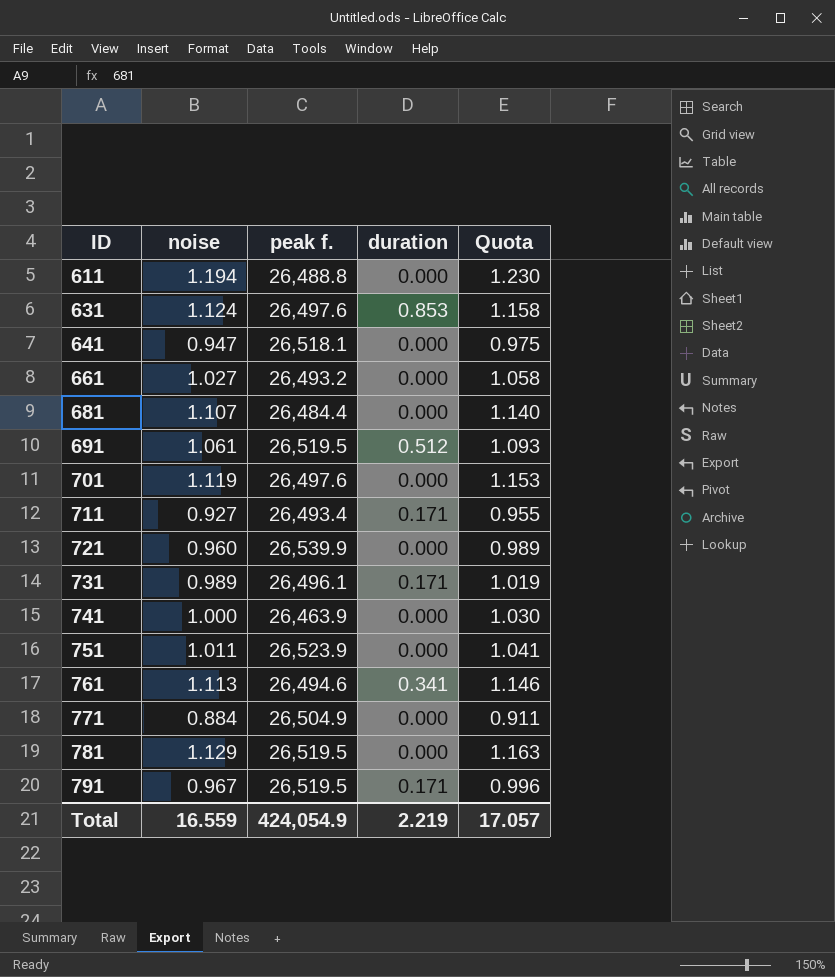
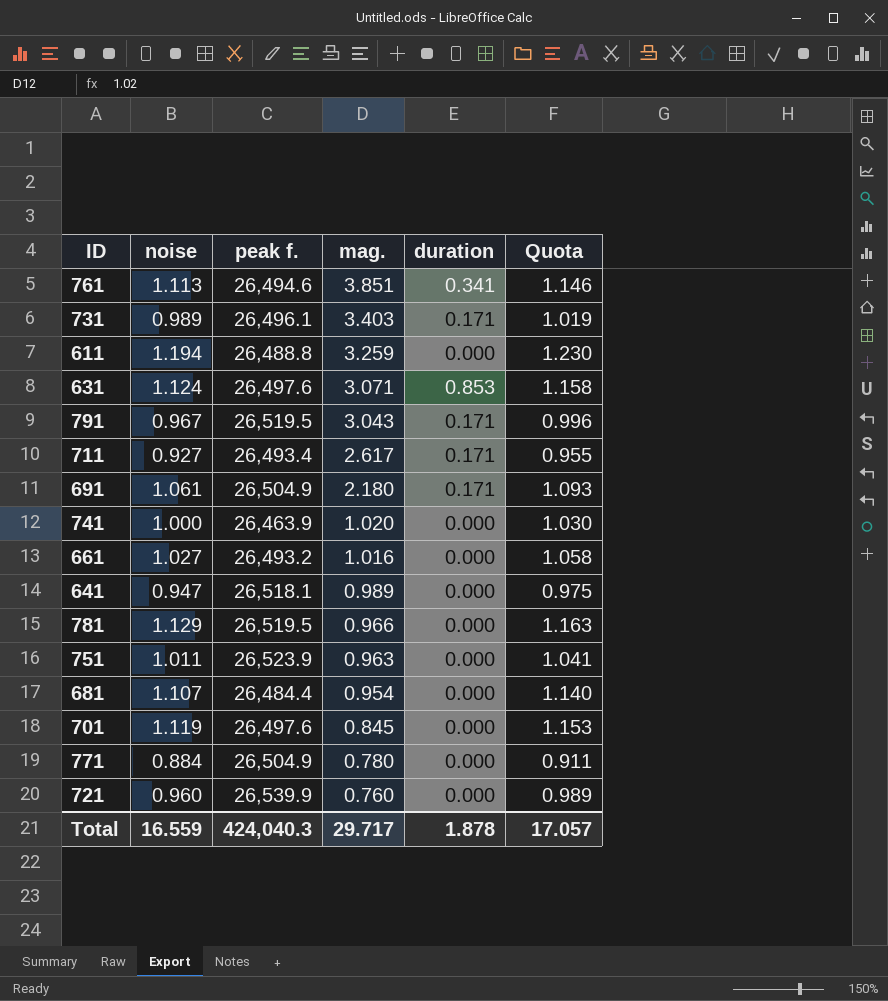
row order: ID ascending -> mag. descending
column mag. | position: none -> 4
691 | peak f.: 26,519.5 -> 26,504.9
691 | duration: 0.512 -> 0.171
Total | peak f.: 424,054.9 -> 424,040.3
Total | duration: 2.219 -> 1.878

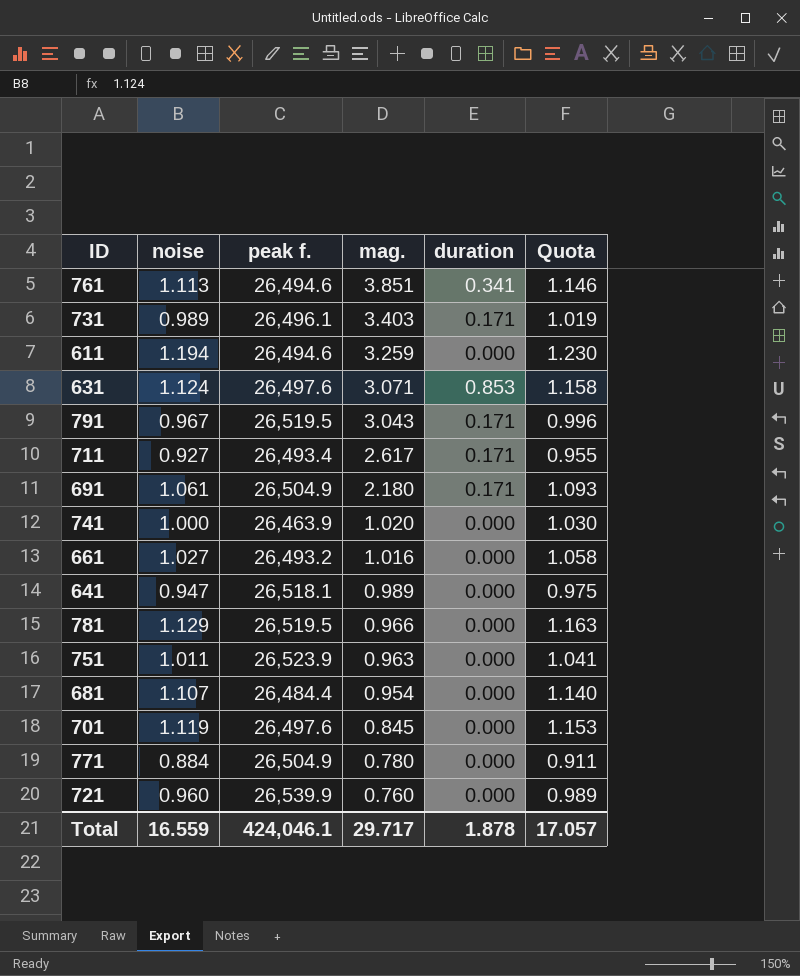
611 | peak f.: 26,488.8 -> 26,494.6
Total | peak f.: 424,040.3 -> 424,046.1

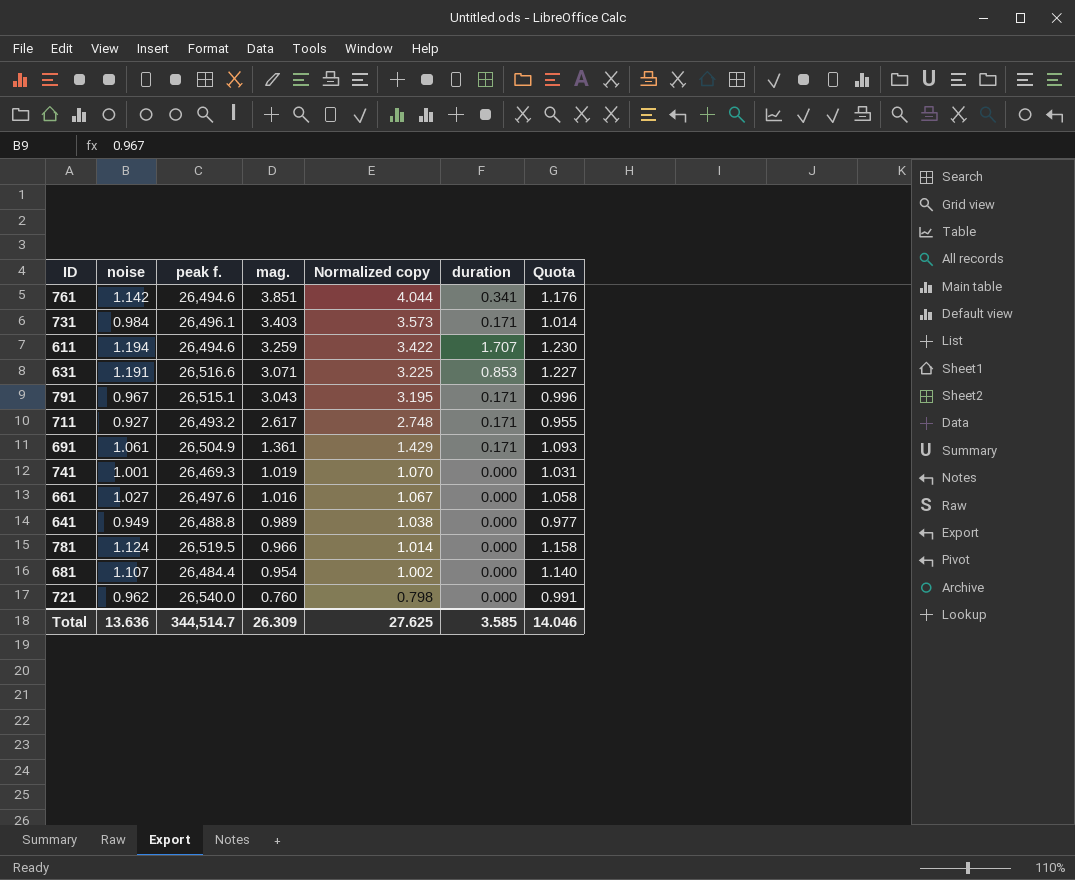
column Normalized copy | formula: none -> [mag.] * 1.05
row 751: 1.011 | 26,523.9 | 0.963 | 0.000 | 1.041 -> none
row 701: 1.119 | 26,497.6 | 0.845 | 0.000 | 1.153 -> none
row 771: 0.884 | 26,504.9 | 0.780 | 0.000 | 0.911 -> none
761 | noise: 1.113 -> 1.142
761 | Quota: 1.146 -> 1.176
731 | noise: 0.989 -> 0.984
731 | Quota: 1.019 -> 1.014
611 | duration: 0.000 -> 1.707
631 | noise: 1.124 -> 1.191
631 | peak f.: 26,497.6 -> 26,516.6
631 | Quota: 1.158 -> 1.227
791 | peak f.: 26,519.5 -> 26,515.1
711 | peak f.: 26,493.4 -> 26,493.2
691 | mag.: 2.180 -> 1.361
741 | noise: 1.000 -> 1.001
741 | peak f.: 26,463.9 -> 26,469.3
741 | mag.: 1.020 -> 1.019
741 | Quota: 1.030 -> 1.031
661 | peak f.: 26,493.2 -> 26,497.6
641 | noise: 0.947 -> 0.949
641 | peak f.: 26,518.1 -> 26,488.8
641 | Quota: 0.975 -> 0.977
781 | noise: 1.129 -> 1.124
781 | Quota: 1.163 -> 1.158
721 | noise: 0.960 -> 0.962
721 | peak f.: 26,539.9 -> 26,540.0
721 | Quota: 0.989 -> 0.991
Total | noise: 16.559 -> 13.636
Total | peak f.: 424,046.1 -> 344,514.7
Total | mag.: 29.717 -> 26.309
Total | duration: 1.878 -> 3.585
Total | Quota: 17.057 -> 14.046

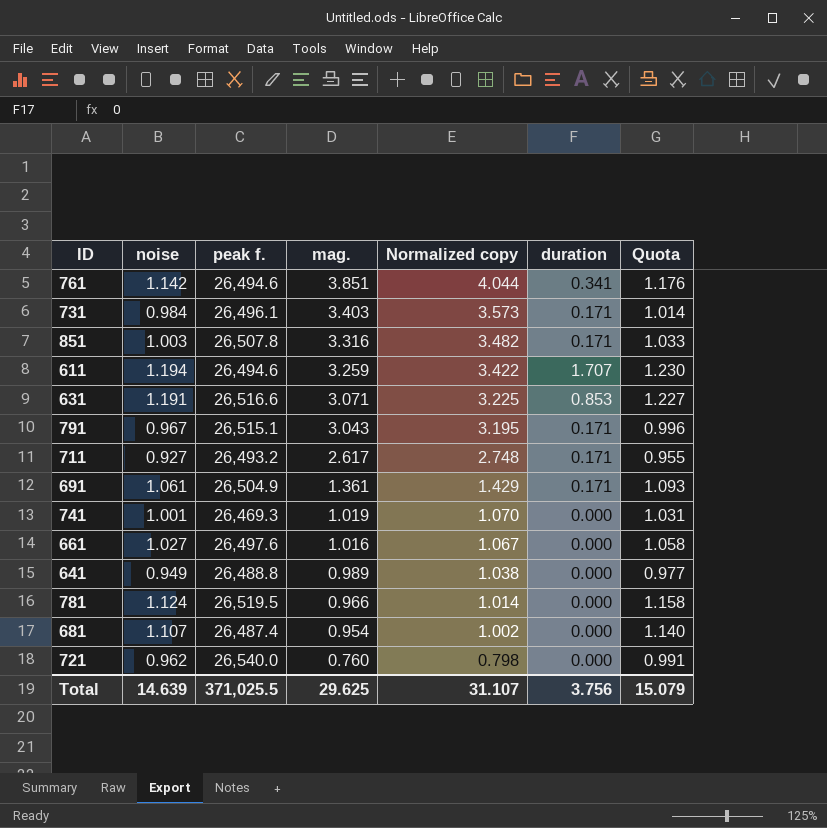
row 851: none -> 1.003 | 26,507.8 | 3.316 | 3.482 | 0.171 | 1.033
681 | peak f.: 26,484.4 -> 26,487.4
Total | noise: 13.636 -> 14.639
Total | peak f.: 344,514.7 -> 371,025.5
Total | mag.: 26.309 -> 29.625
Total | Normalized copy: 27.625 -> 31.107
Total | duration: 3.585 -> 3.756
Total | Quota: 14.046 -> 15.079

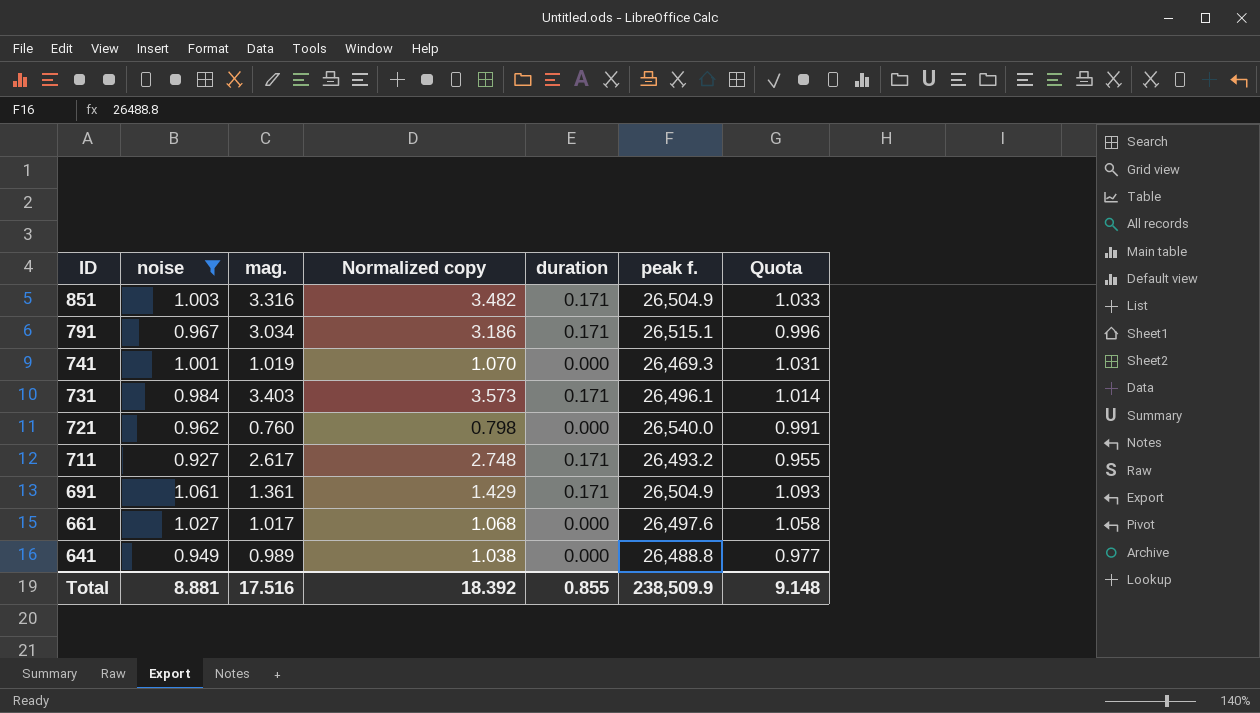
filter: none -> noise <= 1.061
row order: mag. descending -> ID descending
column peak f. | position: 3 -> 6
851 | peak f.: 26,507.8 -> 26,504.9
791 | mag.: 3.043 -> 3.034
791 | Normalized copy: 3.195 -> 3.186
661 | mag.: 1.016 -> 1.017
661 | Normalized copy: 1.067 -> 1.068
Total | noise: 14.639 -> 8.881
Total | mag.: 29.625 -> 17.516
Total | Normalized copy: 31.107 -> 18.392
Total | duration: 3.756 -> 0.855
Total | peak f.: 371,025.5 -> 238,509.9
Total | Quota: 15.079 -> 9.148

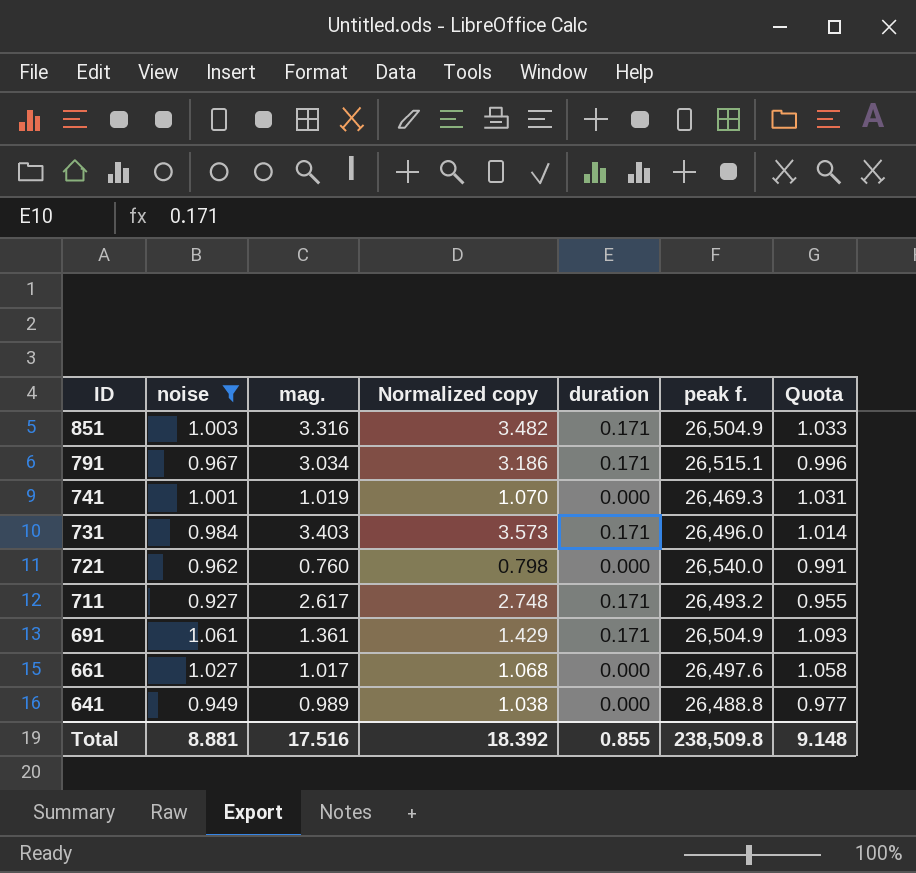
731 | peak f.: 26,496.1 -> 26,496.0
Total | peak f.: 238,509.9 -> 238,509.8

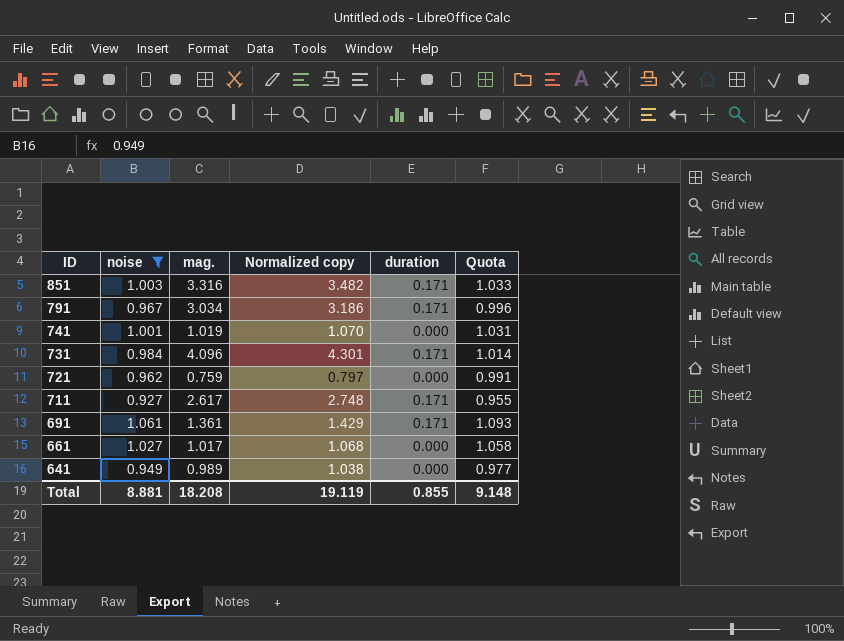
column peak f. | position: 6 -> none
731 | mag.: 3.403 -> 4.096
731 | Normalized copy: 3.573 -> 4.301
721 | mag.: 0.760 -> 0.759
721 | Normalized copy: 0.798 -> 0.797
Total | mag.: 17.516 -> 18.208
Total | Normalized copy: 18.392 -> 19.119

